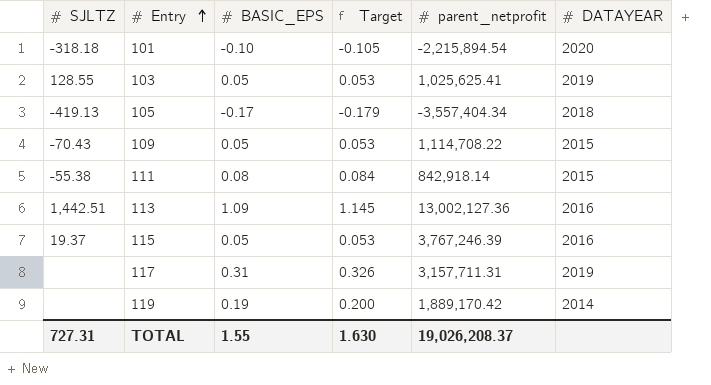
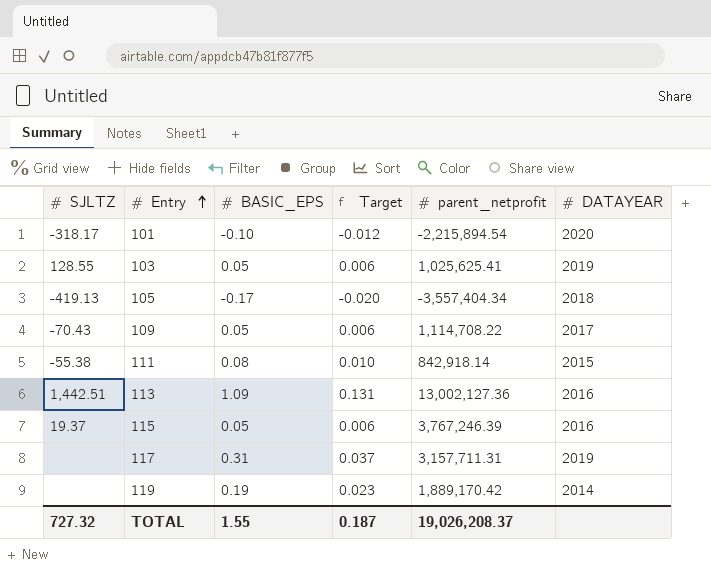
column Target | formula: [BASIC_EPS] * 1.05 -> [BASIC_EPS] * 0.12
101 | SJLTZ: -318.18 -> -318.17
109 | DATAYEAR: 2015 -> 2017
TOTAL | SJLTZ: 727.31 -> 727.32
TOTAL | Target: 1.630 -> 0.187

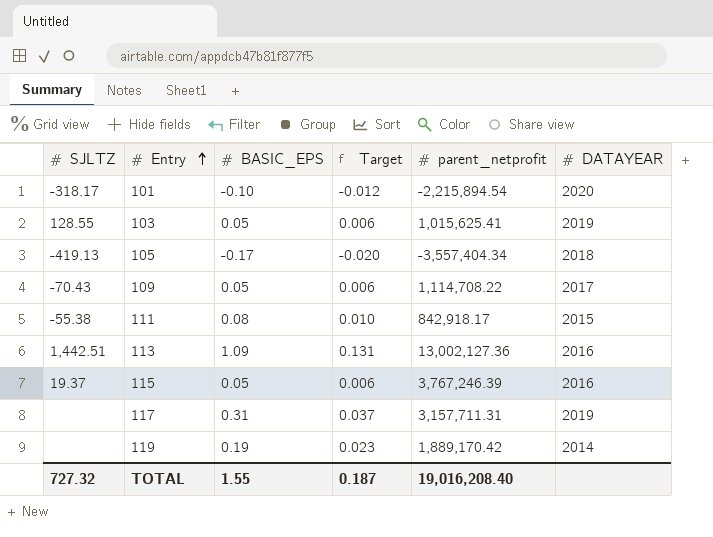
103 | parent_netprofit: 1,025,625.41 -> 1,015,625.41
111 | parent_netprofit: 842,918.14 -> 842,918.17
TOTAL | parent_netprofit: 19,026,208.37 -> 19,016,208.40

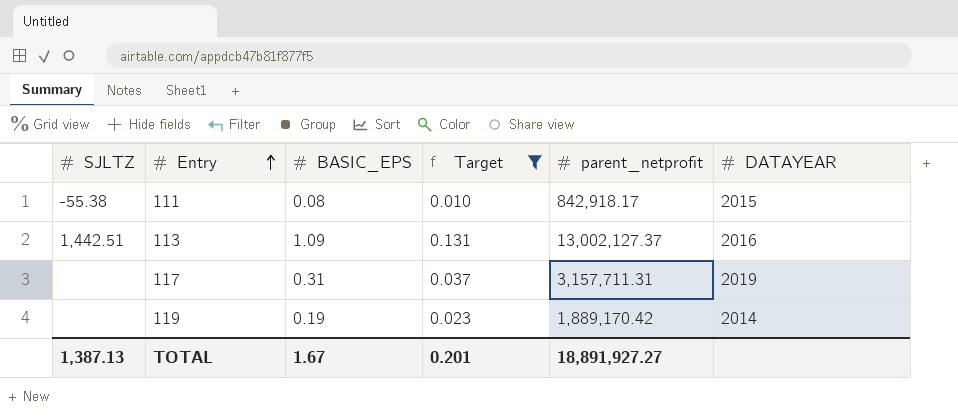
filter: none -> Target >= 0.010
113 | parent_netprofit: 13,002,127.36 -> 13,002,127.37
TOTAL | SJLTZ: 727.32 -> 1,387.13
TOTAL | BASIC_EPS: 1.55 -> 1.67
TOTAL | Target: 0.187 -> 0.201
TOTAL | parent_netprofit: 19,016,208.40 -> 18,891,927.27

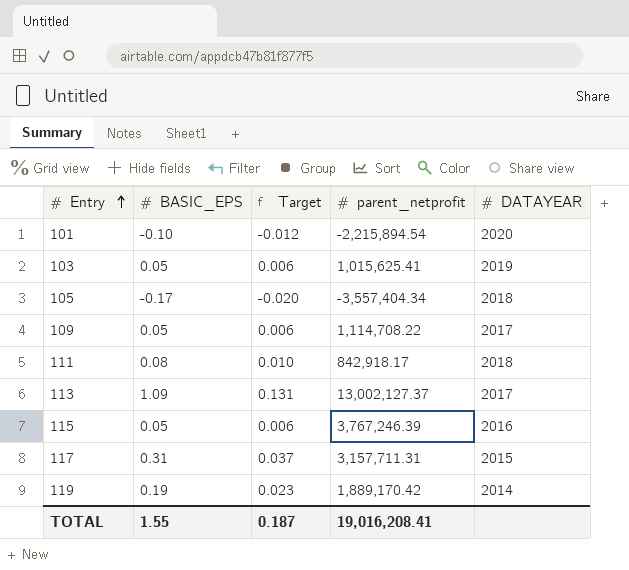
filter: Target >= 0.010 -> none
column SJLTZ | position: 1 -> none
111 | DATAYEAR: 2015 -> 2018
113 | DATAYEAR: 2016 -> 2017
117 | DATAYEAR: 2019 -> 2015
TOTAL | BASIC_EPS: 1.67 -> 1.55
TOTAL | Target: 0.201 -> 0.187
TOTAL | parent_netprofit: 18,891,927.27 -> 19,016,208.41

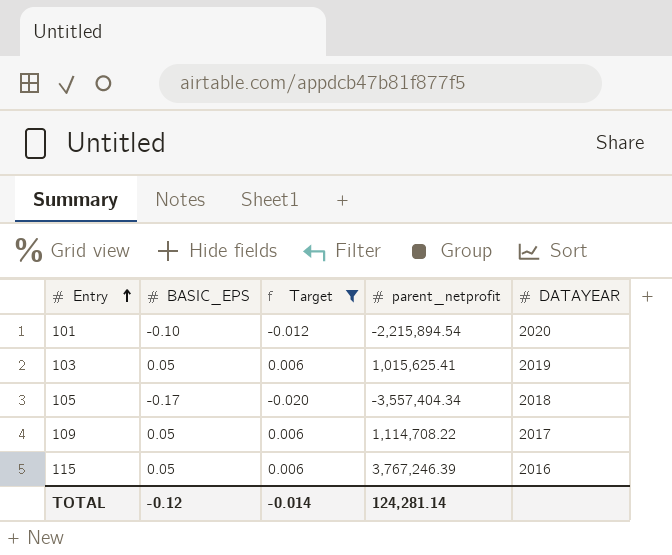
filter: none -> Target <= 0.006
TOTAL | BASIC_EPS: 1.55 -> -0.12
TOTAL | Target: 0.187 -> -0.014
TOTAL | parent_netprofit: 19,016,208.41 -> 124,281.14

